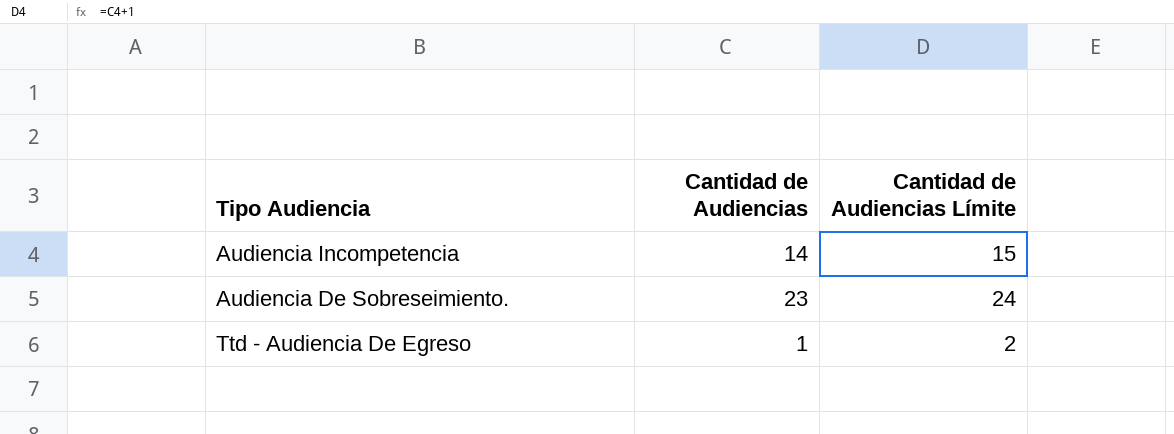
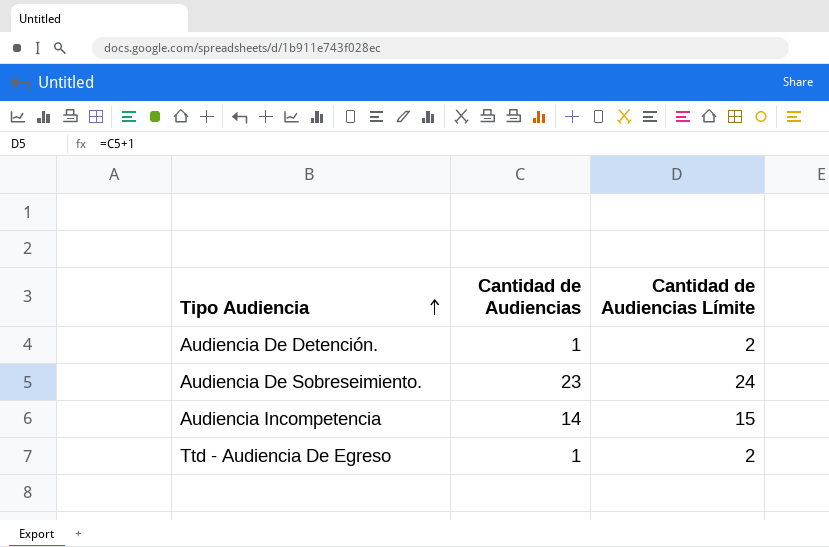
row order: none -> Tipo Audiencia ascending
row Audiencia De Detención.: none -> 1 | 2

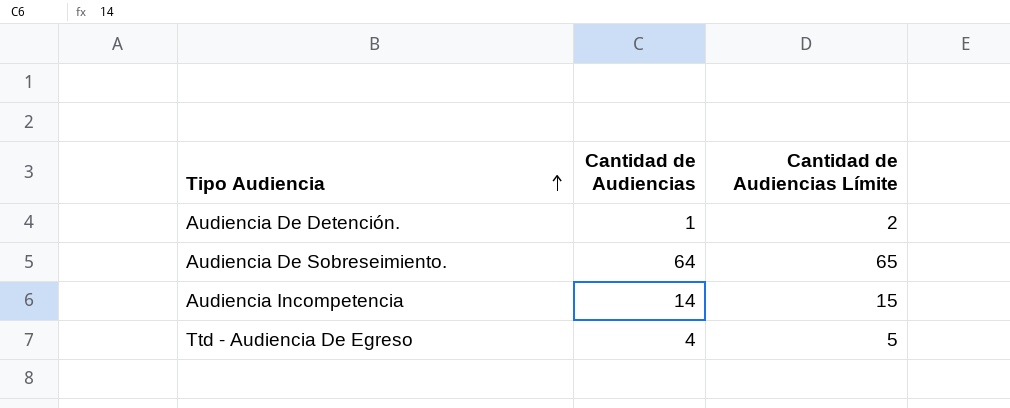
Audiencia De Sobreseimiento. | Cantidad de Audiencias: 23 -> 64
Audiencia De Sobreseimiento. | Cantidad de Audiencias Límite: 24 -> 65
Ttd - Audiencia De Egreso | Cantidad de Audiencias: 1 -> 4
Ttd - Audiencia De Egreso | Cantidad de Audiencias Límite: 2 -> 5

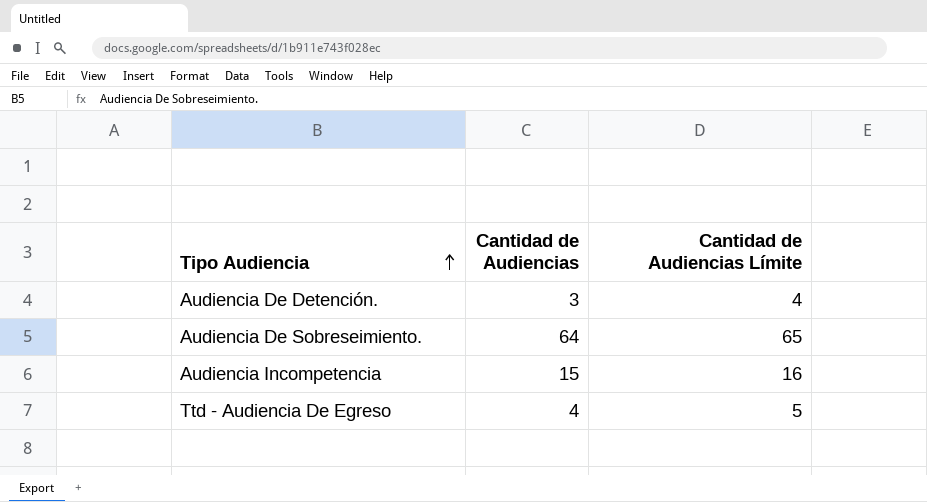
Audiencia De Detención. | Cantidad de Audiencias: 1 -> 3
Audiencia De Detención. | Cantidad de Audiencias Límite: 2 -> 4
Audiencia Incompetencia | Cantidad de Audiencias: 14 -> 15
Audiencia Incompetencia | Cantidad de Audiencias Límite: 15 -> 16

